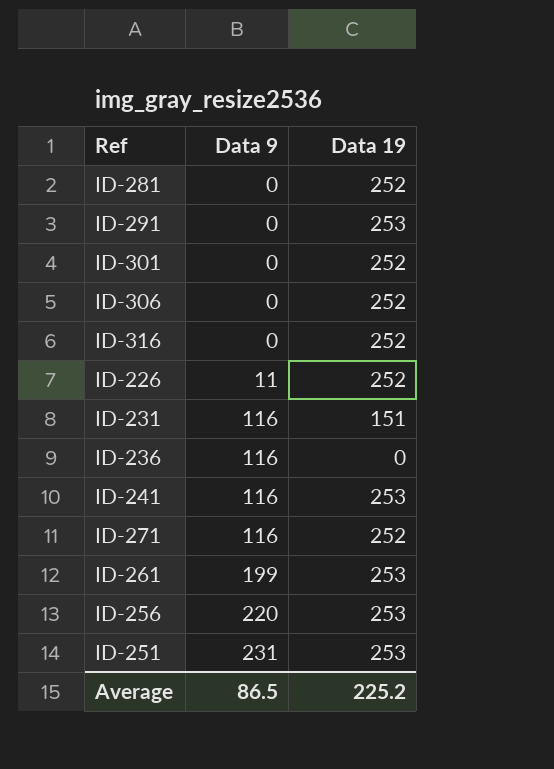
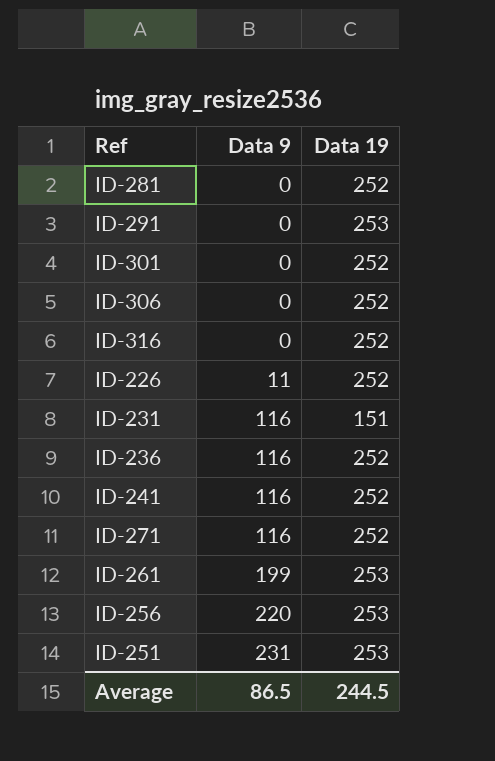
ID-236 | Data 19: 0 -> 252
ID-241 | Data 19: 253 -> 252
Average | Data 19: 225.2 -> 244.5

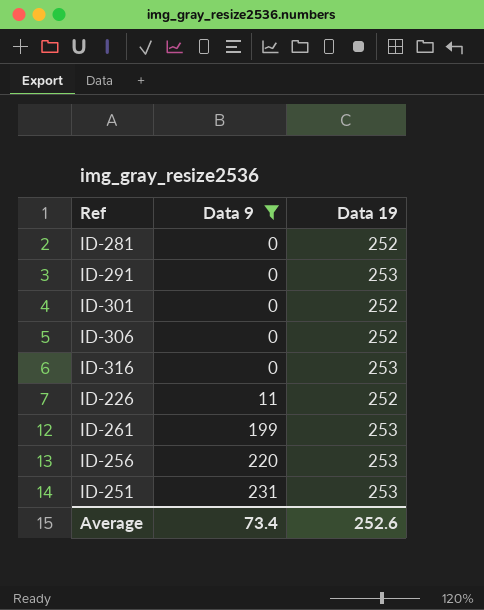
filter: none -> Data 9 != 116
ID-316 | Data 19: 252 -> 253
Average | Data 9: 86.5 -> 73.4
Average | Data 19: 244.5 -> 252.6

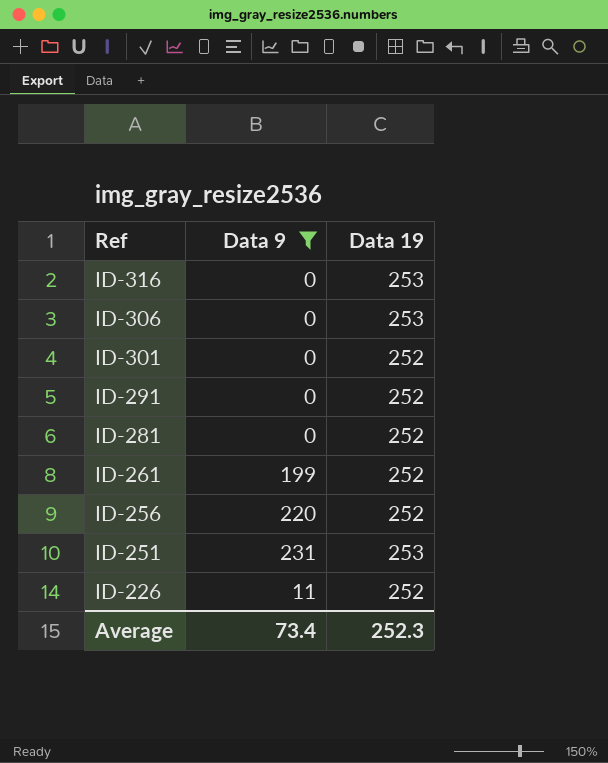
row order: Data 9 ascending -> Ref descending
ID-306 | Data 19: 252 -> 253
ID-291 | Data 19: 253 -> 252
ID-261 | Data 19: 253 -> 252
ID-256 | Data 19: 253 -> 252
Average | Data 19: 252.6 -> 252.3

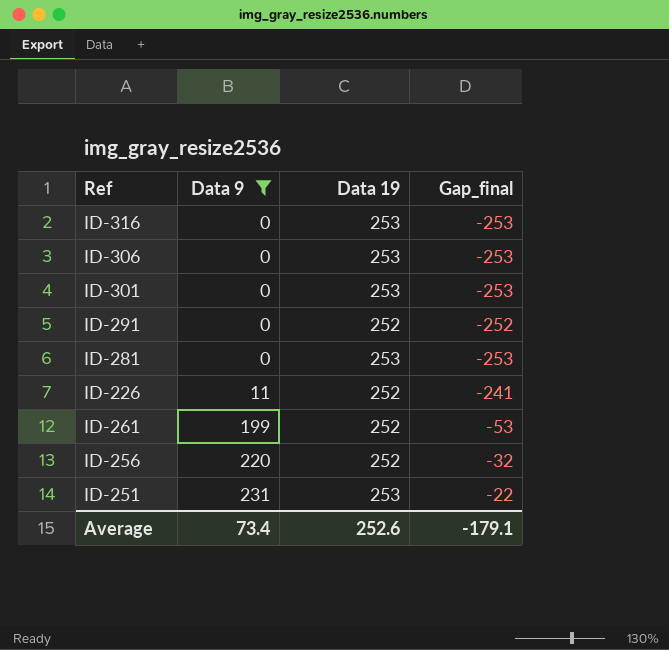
row order: Ref descending -> Data 9 ascending
column Gap_final | formula: none -> [Data 9] - [Data 19]
ID-301 | Data 19: 252 -> 253
ID-281 | Data 19: 252 -> 253
Average | Data 19: 252.3 -> 252.6

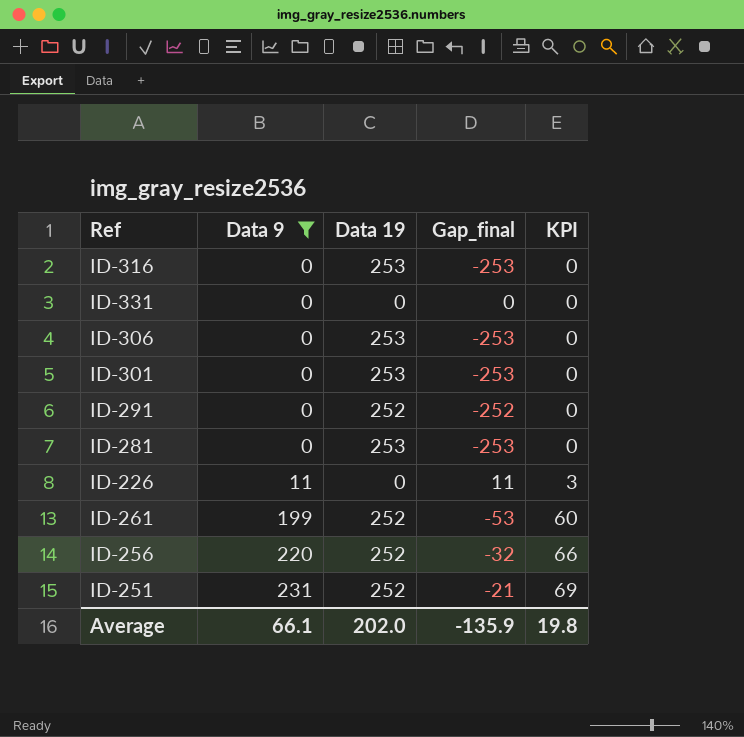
column KPI | formula: none -> [Data 9] * 0.3
row ID-331: none -> 0 | 0 | 0 | 0
ID-226 | Data 19: 252 -> 0
ID-226 | Gap_final: -241 -> 11
ID-251 | Data 19: 253 -> 252
ID-251 | Gap_final: -22 -> -21
Average | Data 9: 73.4 -> 66.1
Average | Data 19: 252.6 -> 202.0
Average | Gap_final: -179.1 -> -135.9

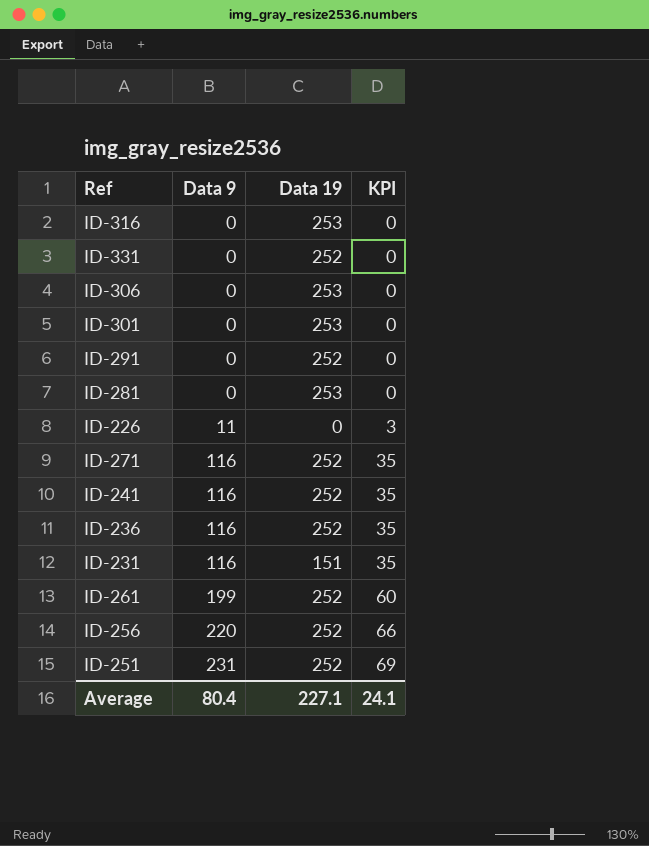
filter: Data 9 != 116 -> none
column Gap_final | formula: [Data 9] - [Data 19] -> none
ID-331 | Data 19: 0 -> 252
Average | Data 9: 66.1 -> 80.4
Average | Data 19: 202.0 -> 227.1
Average | KPI: 19.8 -> 24.1

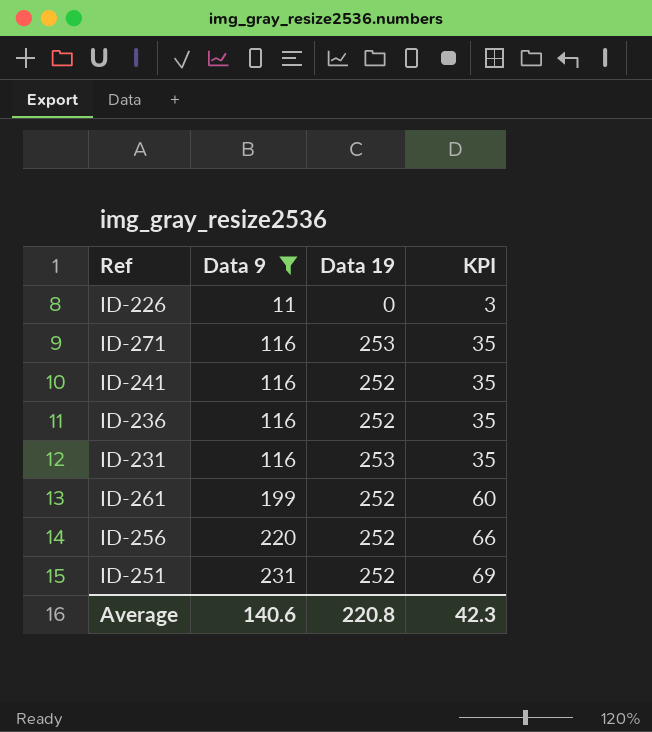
filter: none -> Data 9 != 0
ID-271 | Data 19: 252 -> 253
ID-231 | Data 19: 151 -> 253
Average | Data 9: 80.4 -> 140.6
Average | Data 19: 227.1 -> 220.8
Average | KPI: 24.1 -> 42.3

